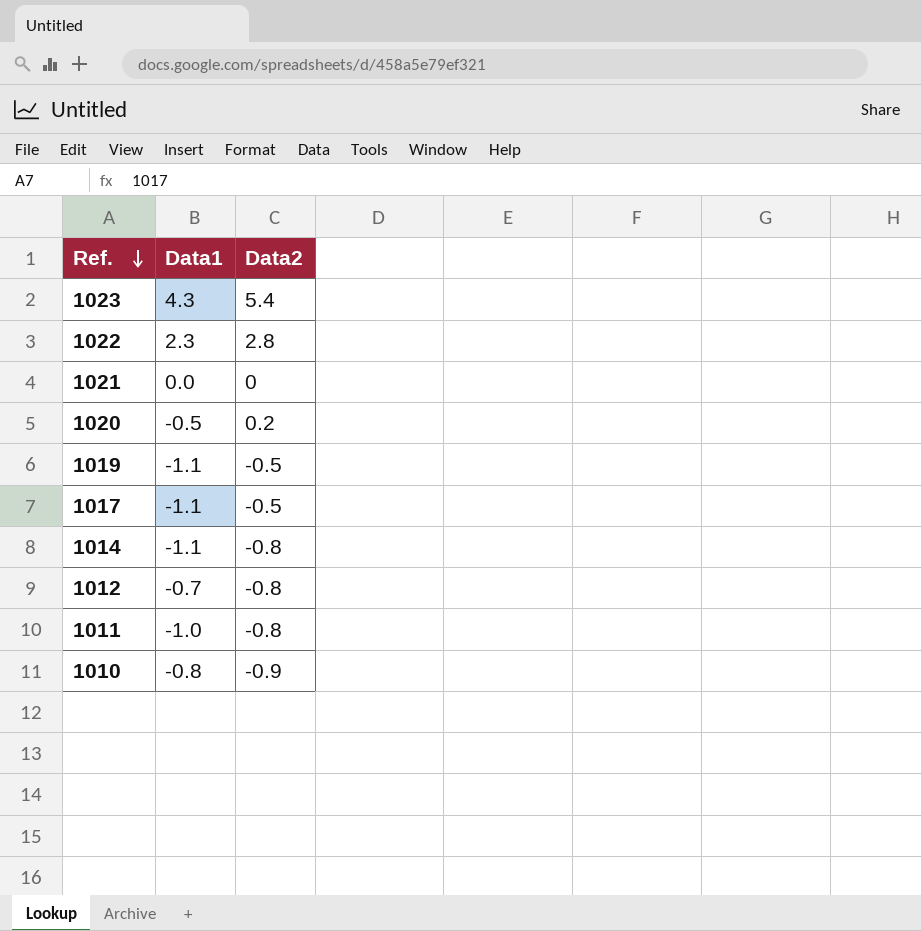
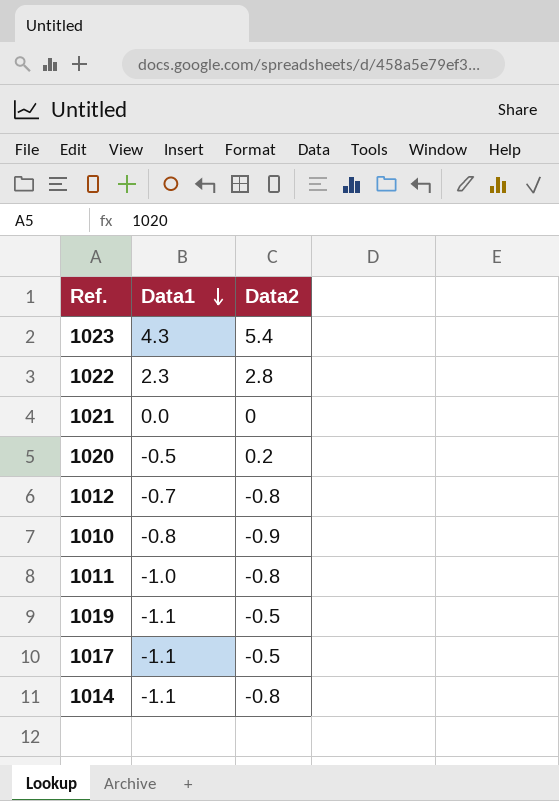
row order: Ref. descending -> Data1 descending

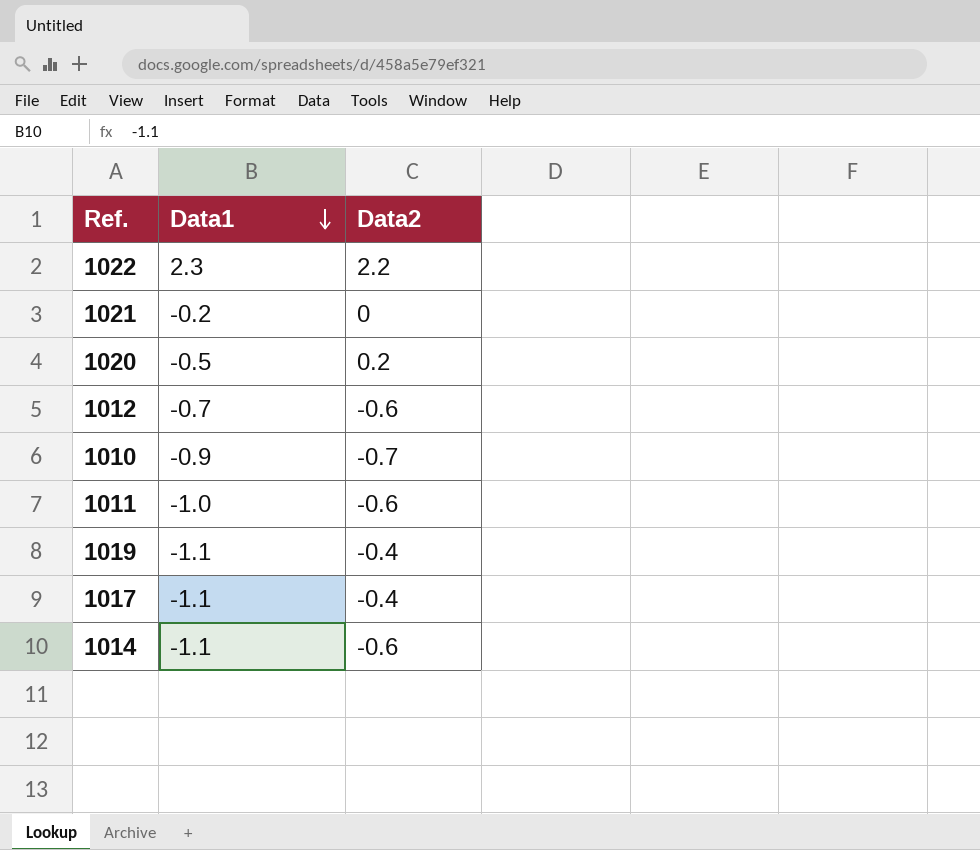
row 1023: 4.3 | 5.4 -> none
1022 | Data2: 2.8 -> 2.2
1021 | Data1: 0.0 -> -0.2
1012 | Data2: -0.8 -> -0.6
1010 | Data1: -0.8 -> -0.9
1010 | Data2: -0.9 -> -0.7
1011 | Data2: -0.8 -> -0.6
1019 | Data2: -0.5 -> -0.4
1017 | Data2: -0.5 -> -0.4
1014 | Data2: -0.8 -> -0.6

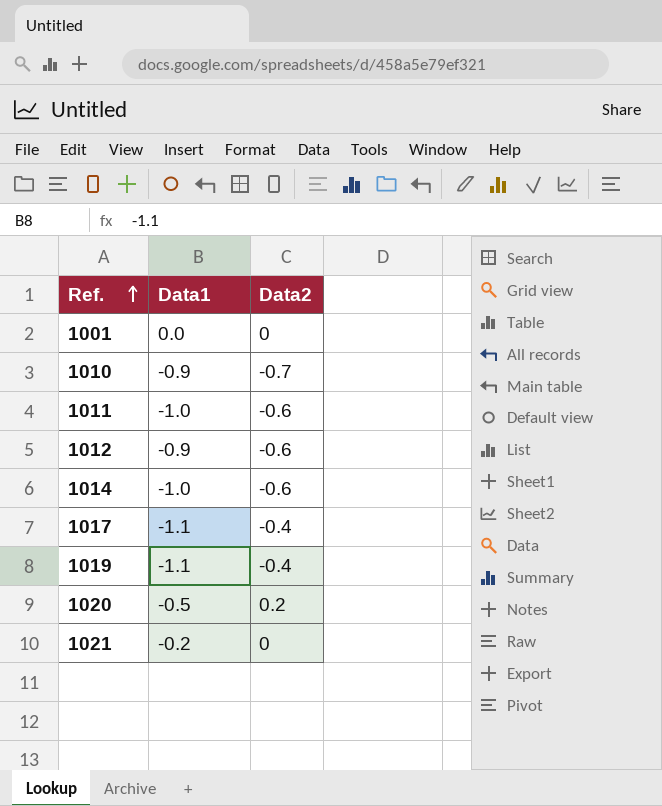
row order: Data1 descending -> Ref. ascending
row 1022: 2.3 | 2.2 -> none
row 1001: none -> 0.0 | 0
1012 | Data1: -0.7 -> -0.9
1014 | Data1: -1.1 -> -1.0

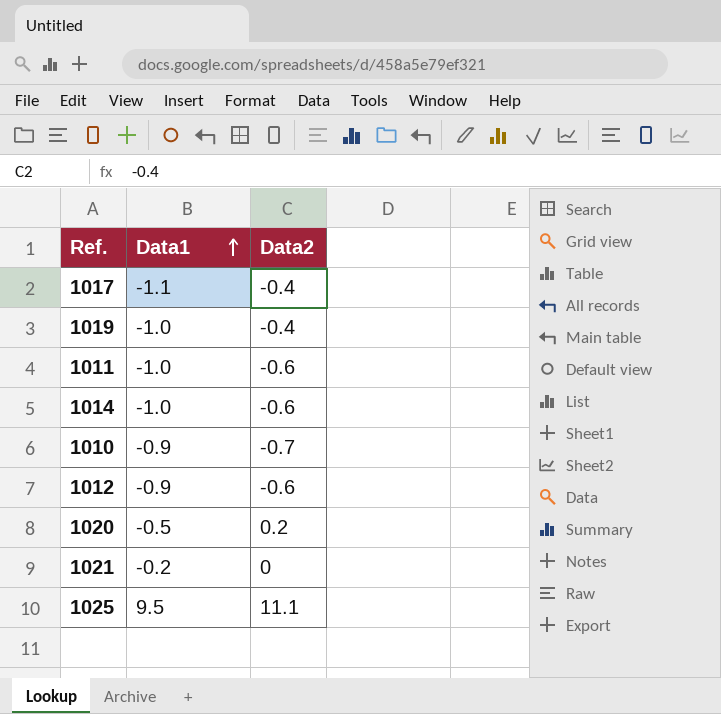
row order: Ref. ascending -> Data1 ascending
row 1001: 0.0 | 0 -> none
1019 | Data1: -1.1 -> -1.0
row 1025: none -> 9.5 | 11.1

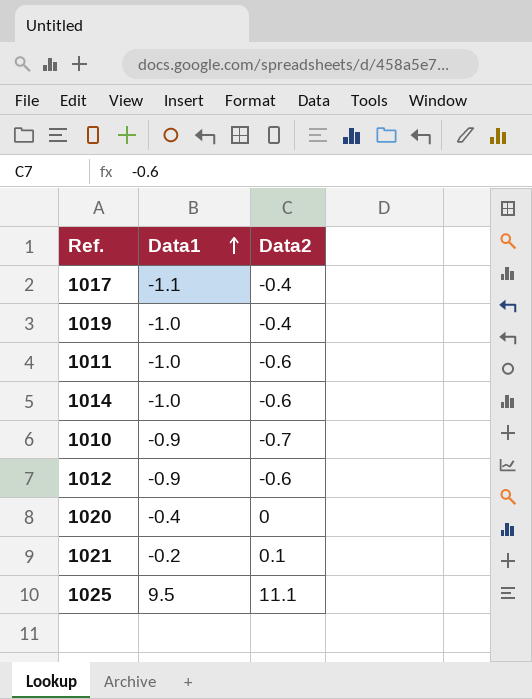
1020 | Data1: -0.5 -> -0.4
1020 | Data2: 0.2 -> 0
1021 | Data2: 0 -> 0.1

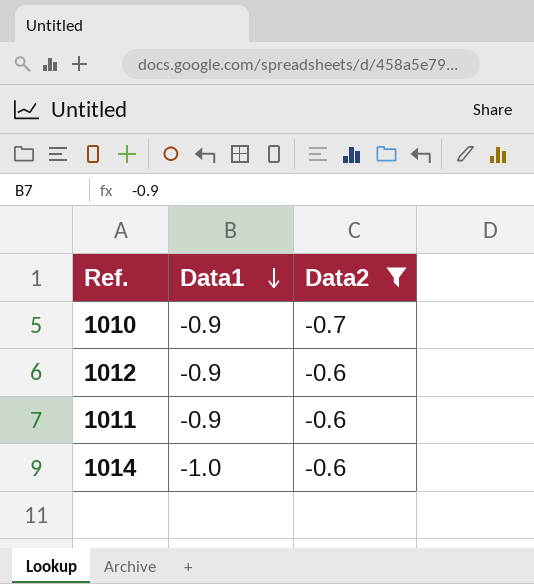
filter: none -> Data2 <= -0.6
row order: Data1 ascending -> Data1 descending
1011 | Data1: -1.0 -> -0.9

